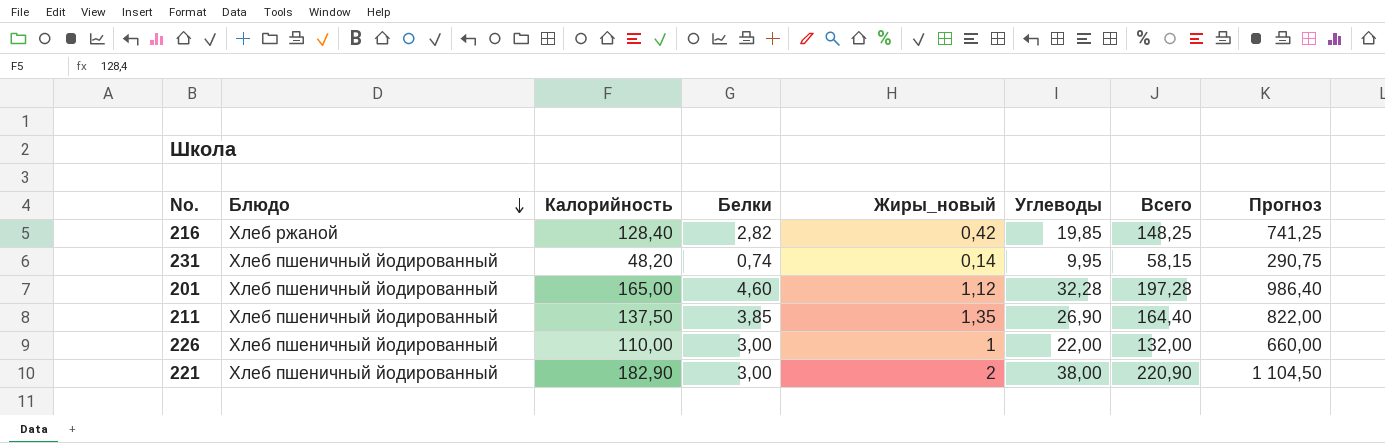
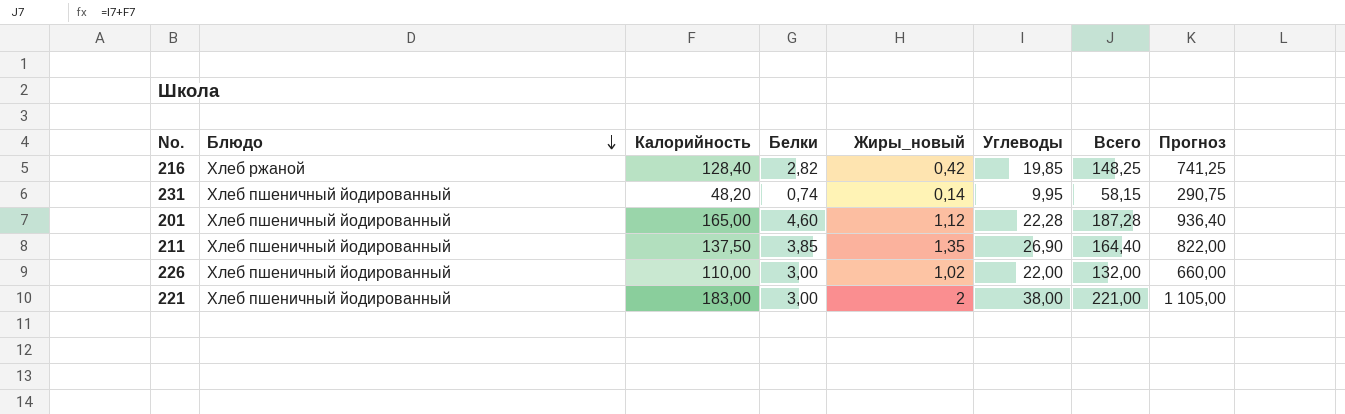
201 | Углеводы: 32,28 -> 22,28
201 | Всего: 197,28 -> 187,28
201 | Прогноз: 986,40 -> 936,40
226 | Жиры_новый: 1 -> 1,02
221 | Калорийность: 182,90 -> 183,00
221 | Всего: 220,90 -> 221,00
221 | Прогноз: 1 104,50 -> 1 105,00

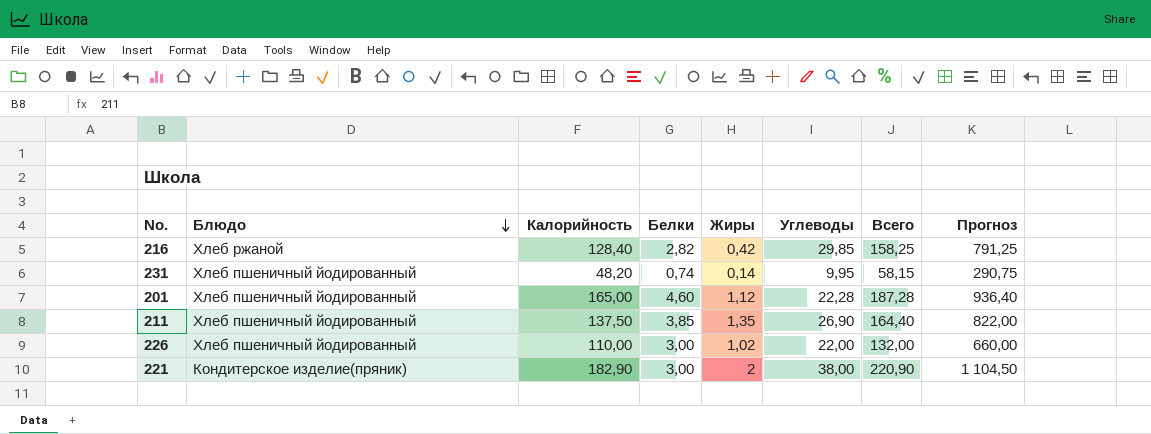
column name: Жиры_новый -> Жиры
216 | Углеводы: 19,85 -> 29,85
216 | Всего: 148,25 -> 158,25
216 | Прогноз: 741,25 -> 791,25
221 | Блюдо: Хлеб пшеничный йодированный -> Кондитерское изделие(пряник)
221 | Калорийность: 183,00 -> 182,90
221 | Всего: 221,00 -> 220,90
221 | Прогноз: 1 105,00 -> 1 104,50

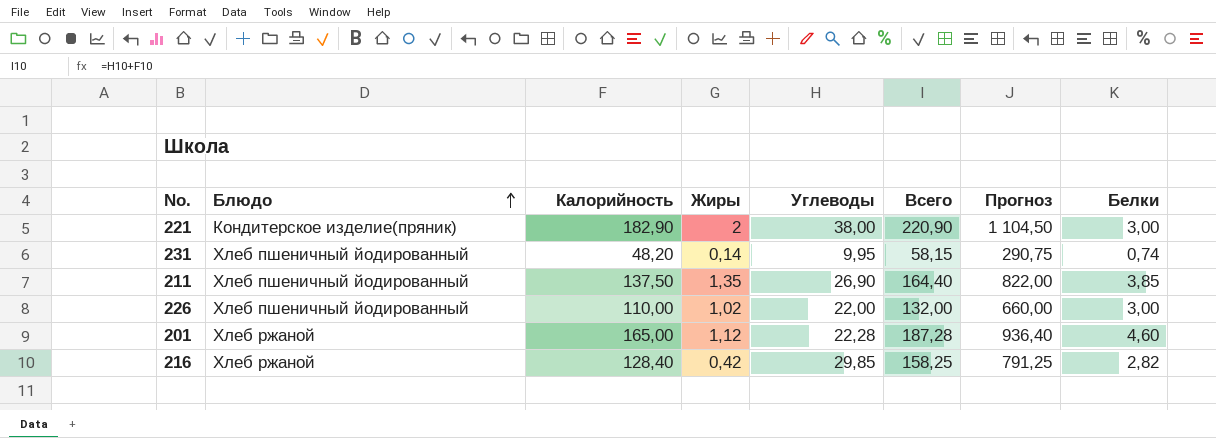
row order: Блюдо descending -> Блюдо ascending
column Белки | position: 4 -> 8
201 | Блюдо: Хлеб пшеничный йодированный -> Хлеб ржаной

